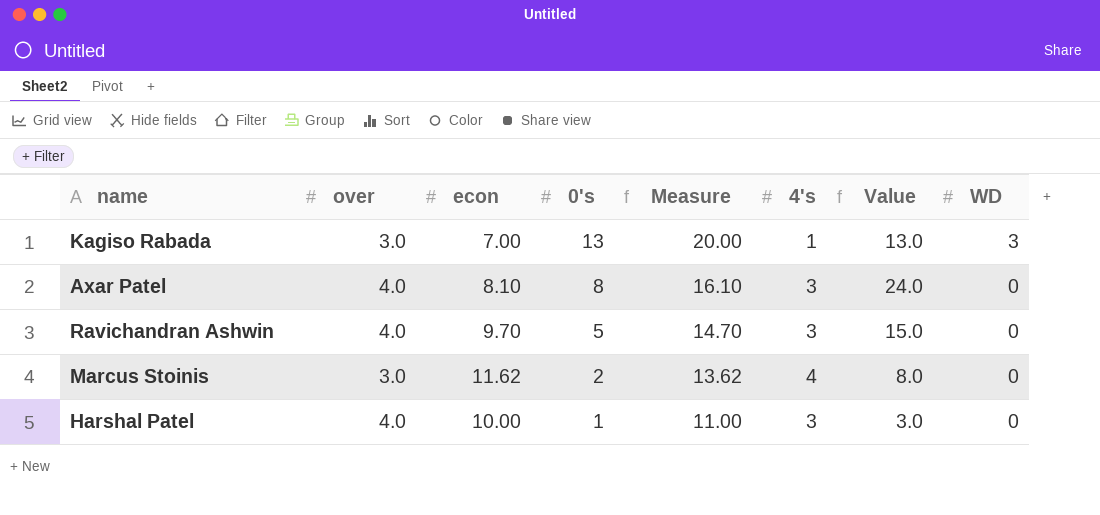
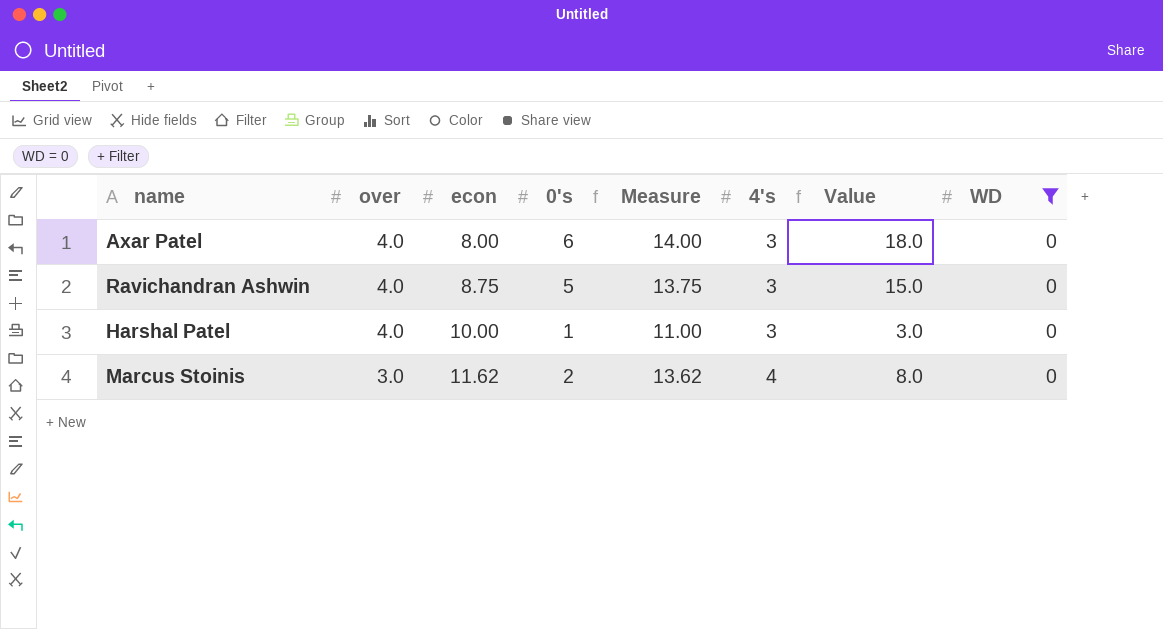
filter: none -> WD = 0
row order: 0's descending -> over descending
Axar Patel | econ: 8.10 -> 8.00
Axar Patel | 0's: 8 -> 6
Axar Patel | Measure: 16.10 -> 14.00
Axar Patel | Value: 24.0 -> 18.0
Ravichandran Ashwin | econ: 9.70 -> 8.75
Ravichandran Ashwin | Measure: 14.70 -> 13.75

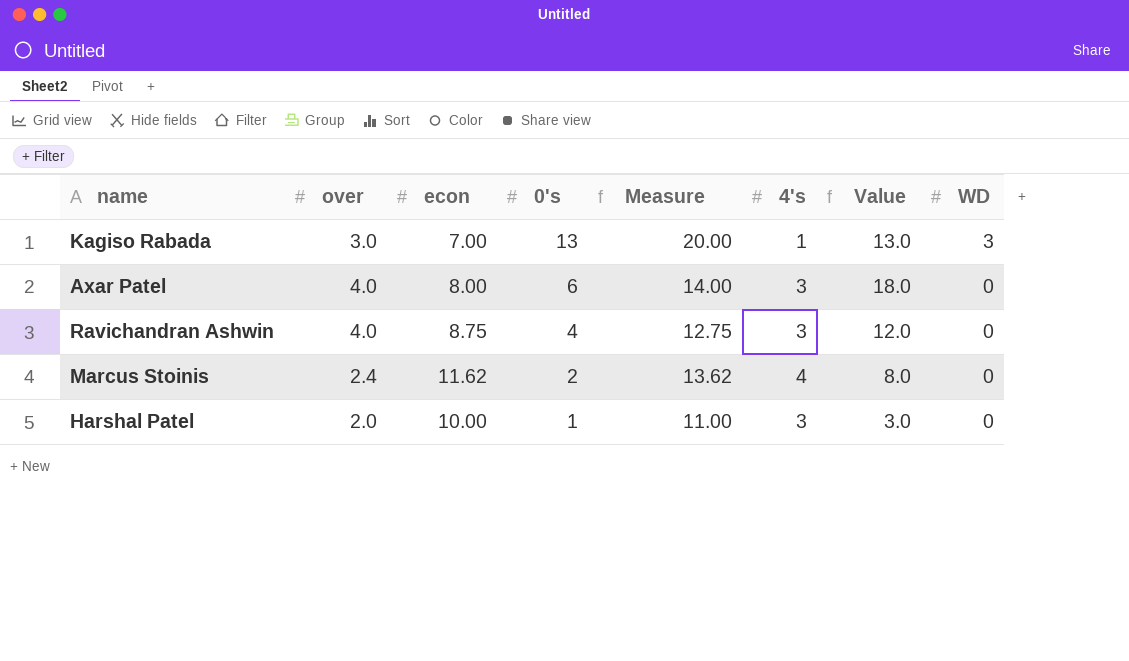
filter: WD = 0 -> none
row order: over descending -> 0's descending
Ravichandran Ashwin | 0's: 5 -> 4
Ravichandran Ashwin | Measure: 13.75 -> 12.75
Ravichandran Ashwin | Value: 15.0 -> 12.0
Marcus Stoinis | over: 3.0 -> 2.4
Harshal Patel | over: 4.0 -> 2.0

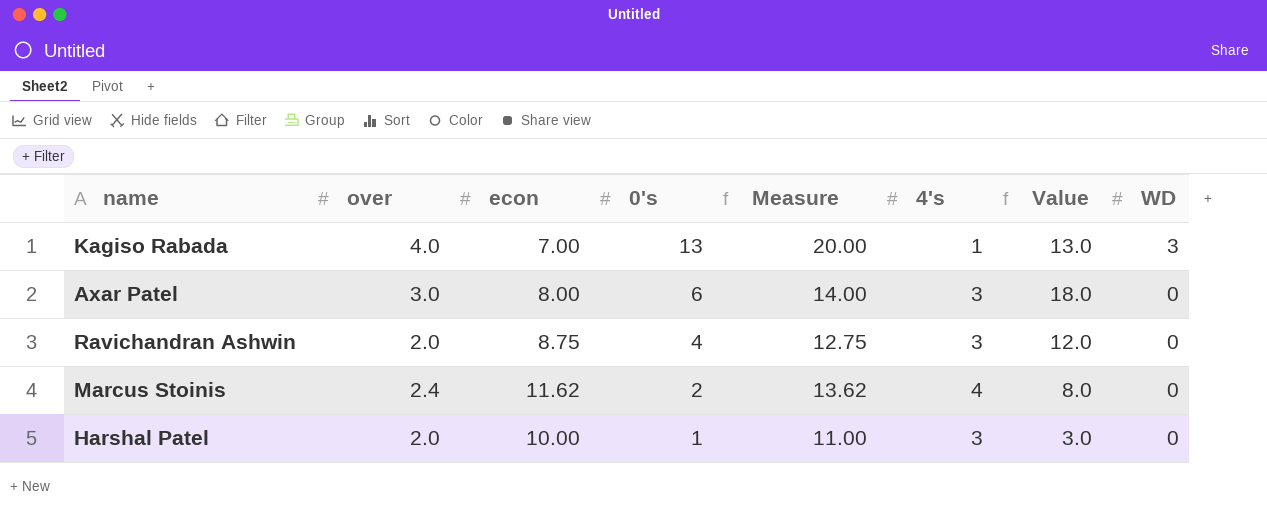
Kagiso Rabada | over: 3.0 -> 4.0
Axar Patel | over: 4.0 -> 3.0
Ravichandran Ashwin | over: 4.0 -> 2.0

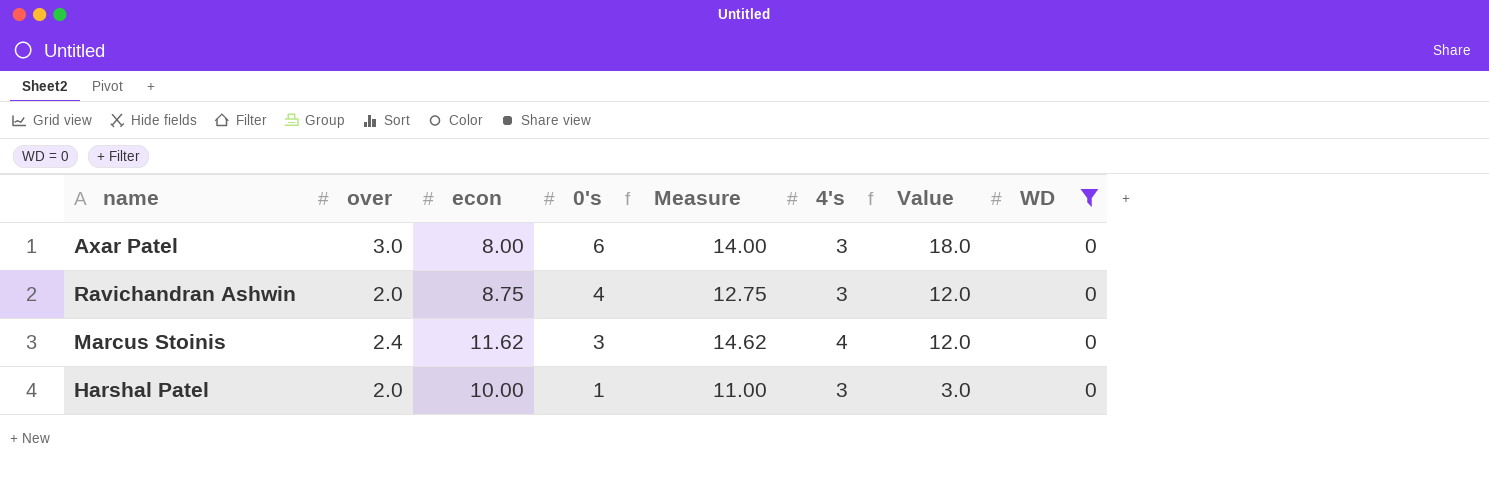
filter: none -> WD = 0
Marcus Stoinis | 0's: 2 -> 3
Marcus Stoinis | Measure: 13.62 -> 14.62
Marcus Stoinis | Value: 8.0 -> 12.0

